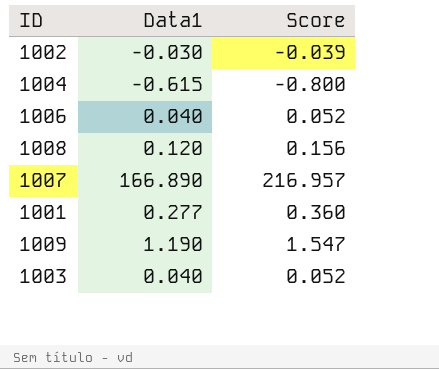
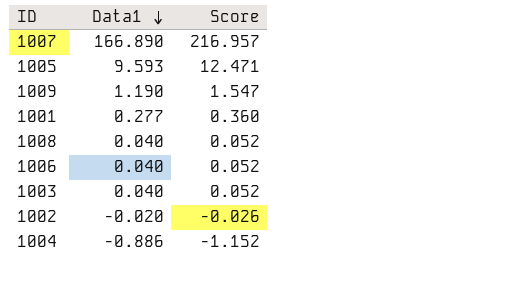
row order: none -> Data1 descending
row 1005: none -> 9.593 | 12.471
1008 | Data1: 0.120 -> 0.040
1008 | Score: 0.156 -> 0.052
1002 | Data1: -0.030 -> -0.020
1002 | Score: -0.039 -> -0.026
1004 | Data1: -0.615 -> -0.886
1004 | Score: -0.800 -> -1.152

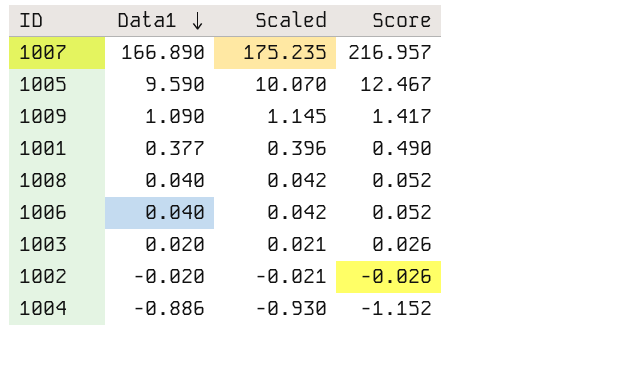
column Scaled | formula: none -> [Data1] * 1.05
1005 | Data1: 9.593 -> 9.590
1005 | Score: 12.471 -> 12.467
1009 | Data1: 1.190 -> 1.090
1009 | Score: 1.547 -> 1.417
1001 | Data1: 0.277 -> 0.377
1001 | Score: 0.360 -> 0.490
1003 | Data1: 0.040 -> 0.020
1003 | Score: 0.052 -> 0.026

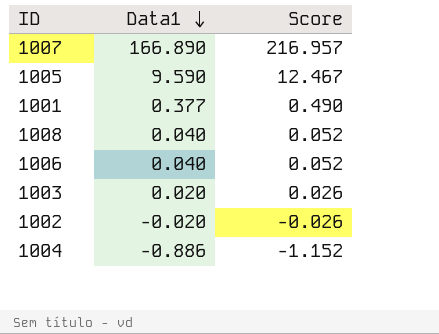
column Scaled | formula: [Data1] * 1.05 -> none
row 1009: 1.090 | 1.145 | 1.417 -> none

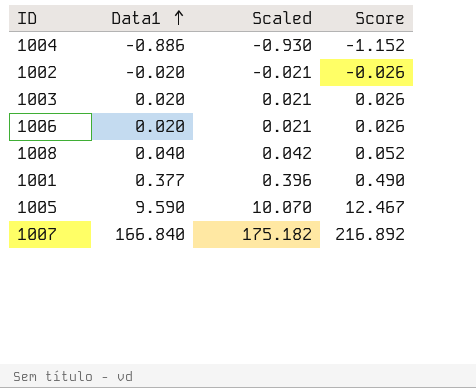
row order: Data1 descending -> Data1 ascending
column Scaled | formula: none -> [Data1] * 1.05
1006 | Data1: 0.040 -> 0.020
1006 | Score: 0.052 -> 0.026
1007 | Data1: 166.890 -> 166.840
1007 | Score: 216.957 -> 216.892

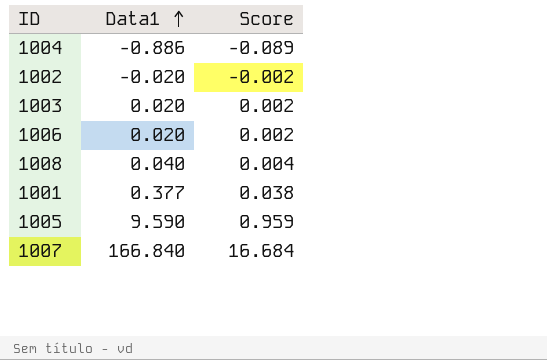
column Scaled | formula: [Data1] * 1.05 -> none
column Score | formula: [Data1] * 1.3 -> [Data1] * 0.1

